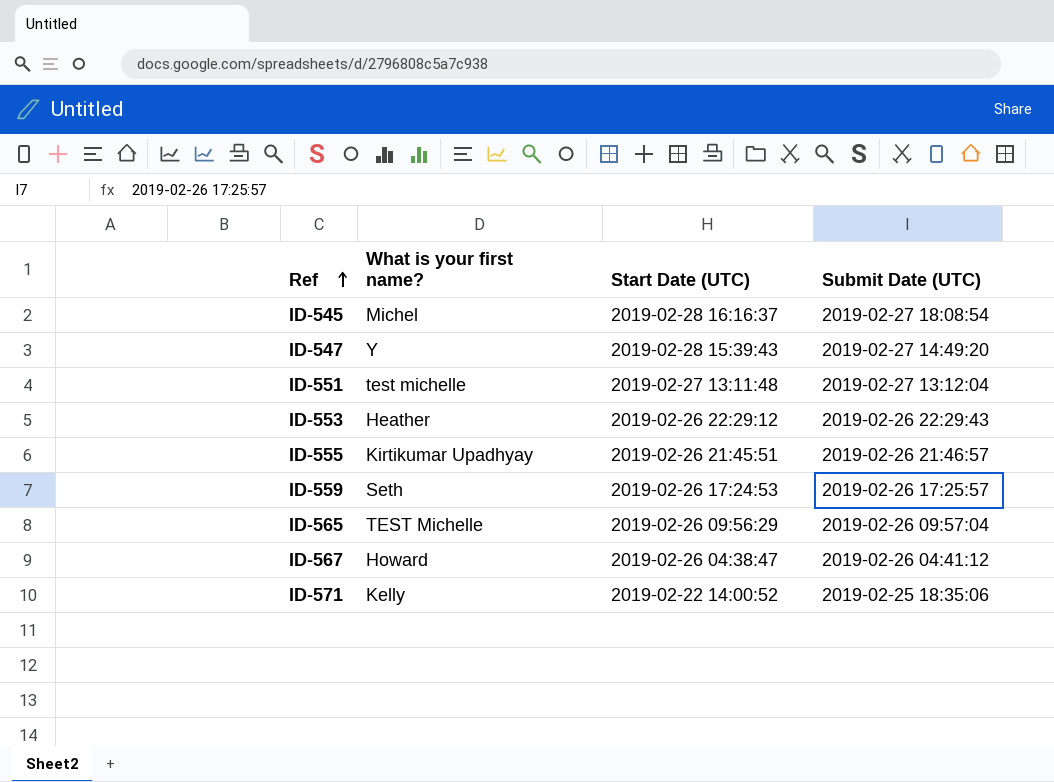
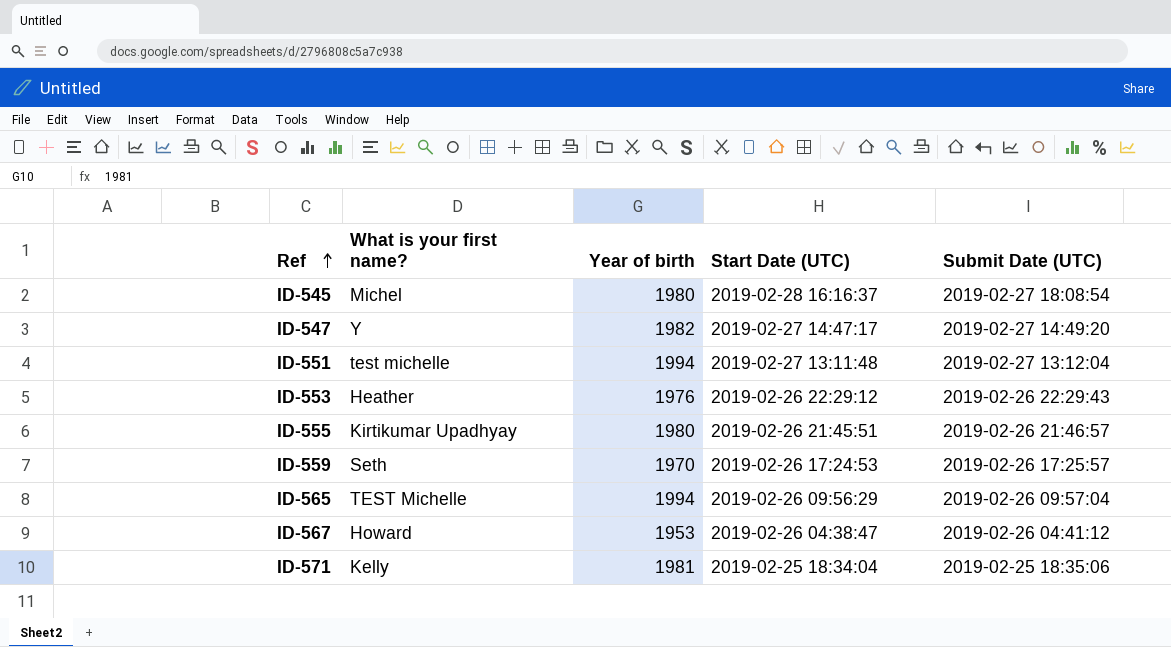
column Year of birth | position: none -> 3
ID-547 | Start Date (UTC): 2019-02-28 15:39:43 -> 2019-02-27 14:47:17
ID-571 | Start Date (UTC): 2019-02-22 14:00:52 -> 2019-02-25 18:34:04

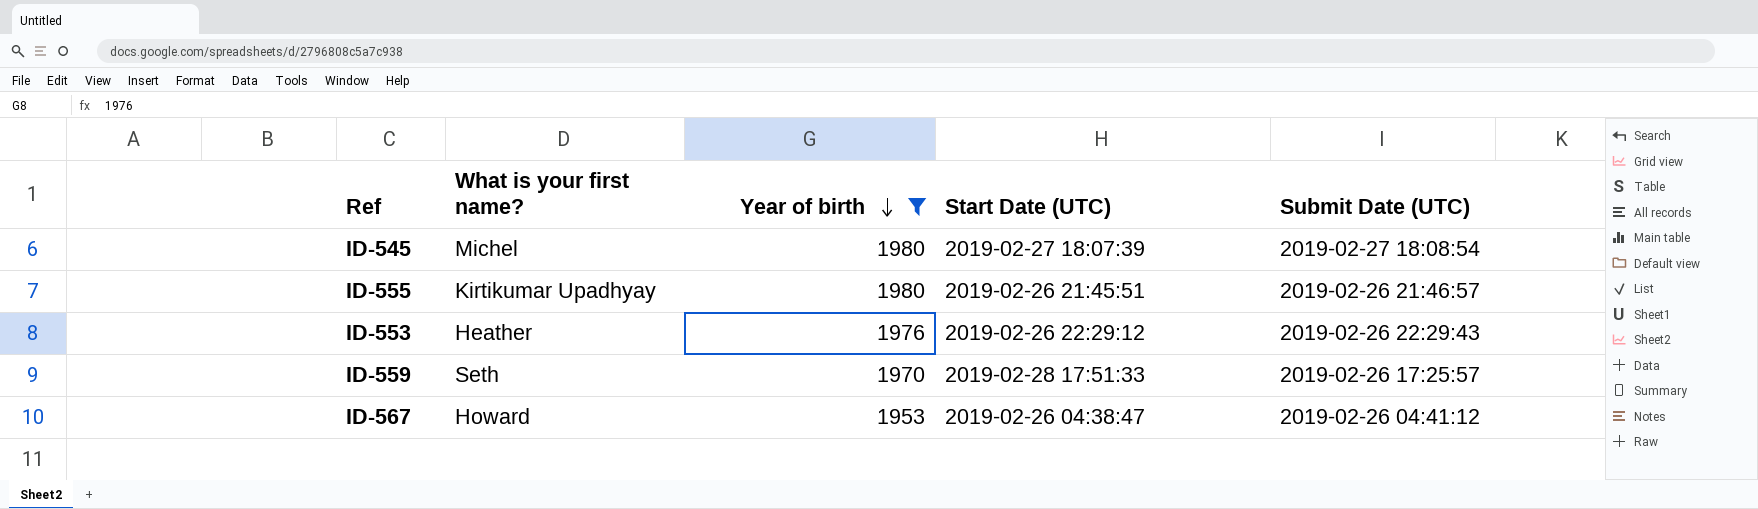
filter: none -> Year of birth <= 1980
row order: Ref ascending -> Year of birth descending
ID-545 | Start Date (UTC): 2019-02-28 16:16:37 -> 2019-02-27 18:07:39
ID-559 | Start Date (UTC): 2019-02-26 17:24:53 -> 2019-02-28 17:51:33

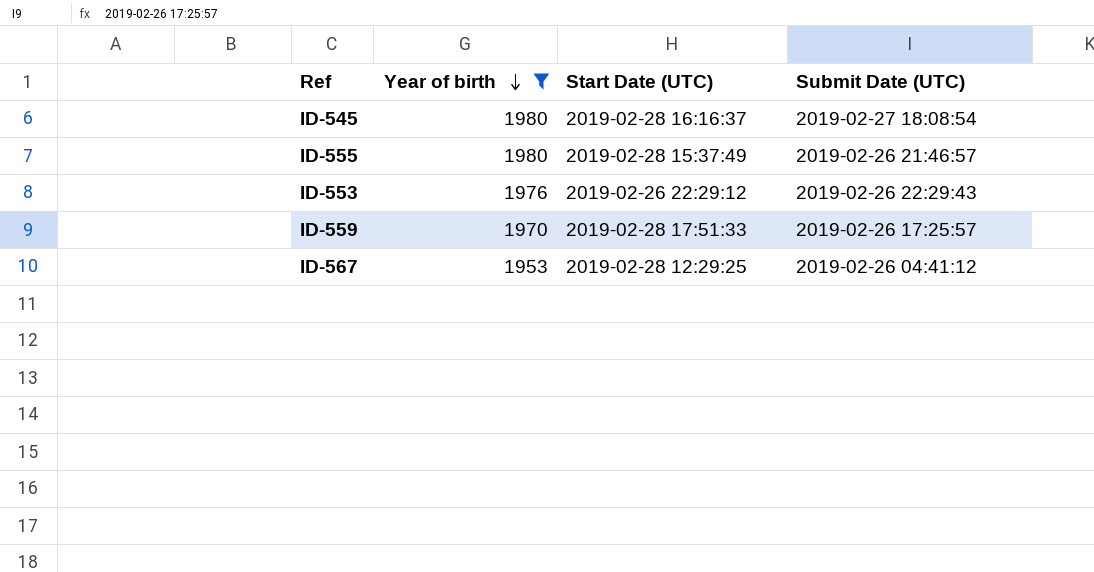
column What is your first name? | position: 2 -> none
ID-545 | Start Date (UTC): 2019-02-27 18:07:39 -> 2019-02-28 16:16:37
ID-555 | Start Date (UTC): 2019-02-26 21:45:51 -> 2019-02-28 15:37:49
ID-567 | Start Date (UTC): 2019-02-26 04:38:47 -> 2019-02-28 12:29:25

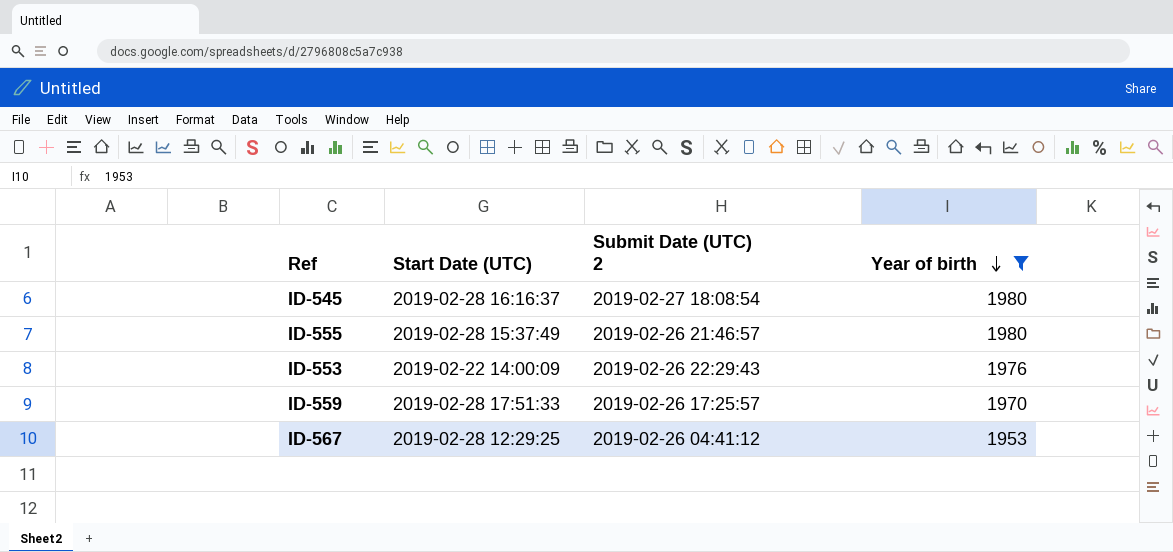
column name: Submit Date (UTC) -> Submit Date (UTC) 2
column Year of birth | position: 2 -> 4
ID-553 | Start Date (UTC): 2019-02-26 22:29:12 -> 2019-02-22 14:00:09

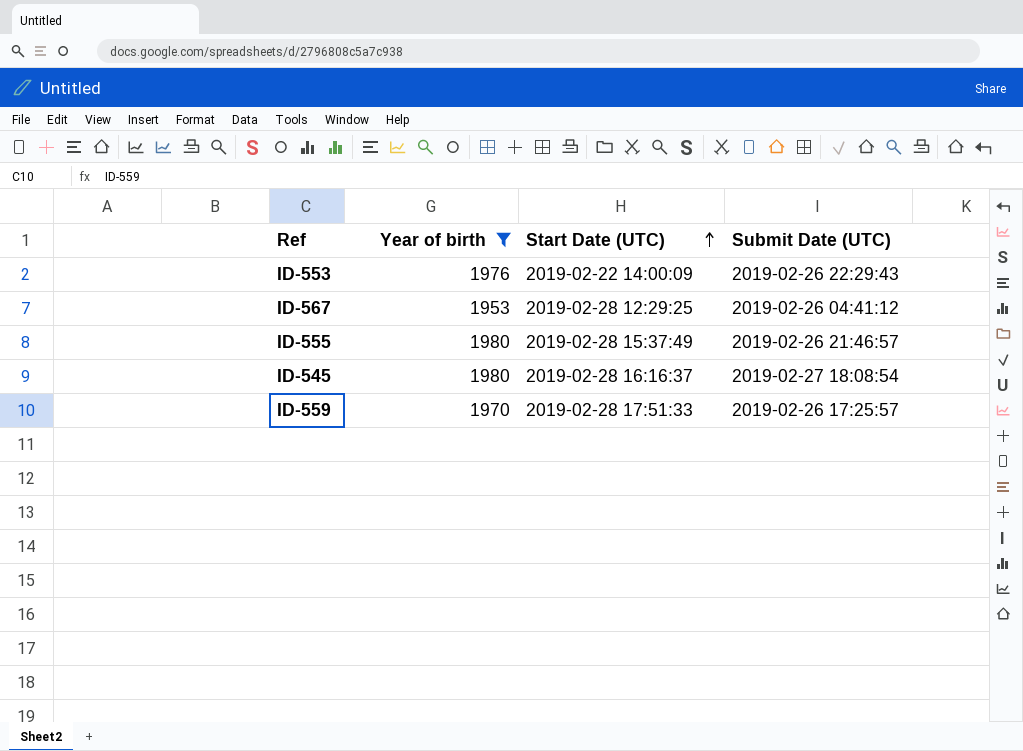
row order: Year of birth descending -> Start Date (UTC) ascending
column Year of birth | position: 4 -> 2
column name: Submit Date (UTC) 2 -> Submit Date (UTC)

